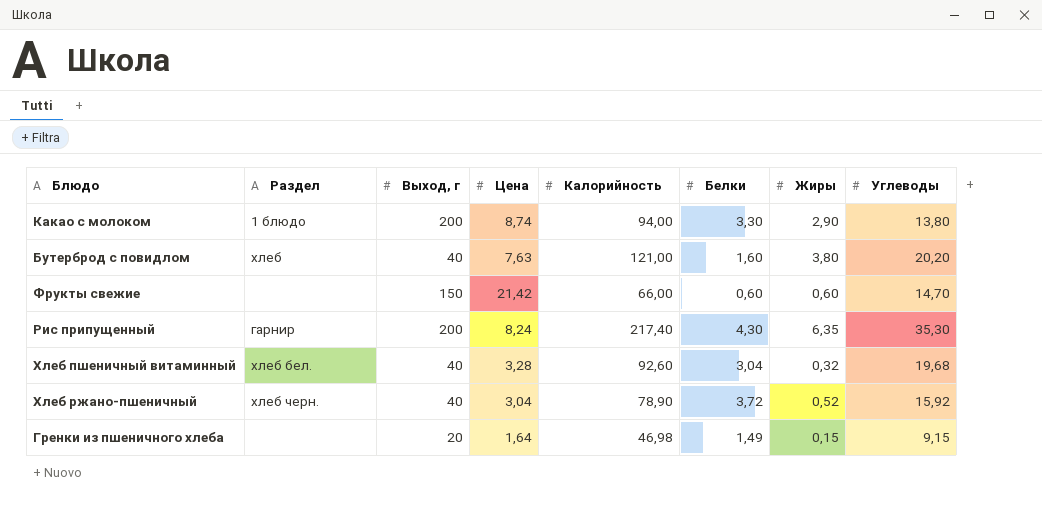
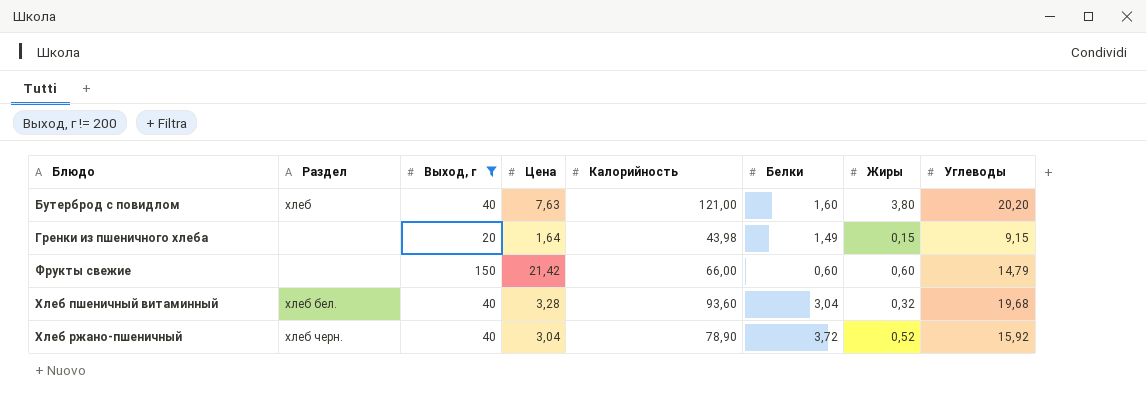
filter: none -> Выход, г != 200
row order: none -> Блюдо ascending
Гренки из пшеничного хлеба | Калорийность: 46,98 -> 43,98
Фрукты свежие | Углеводы: 14,70 -> 14,79
Хлеб пшеничный витаминный | Калорийность: 92,60 -> 93,60

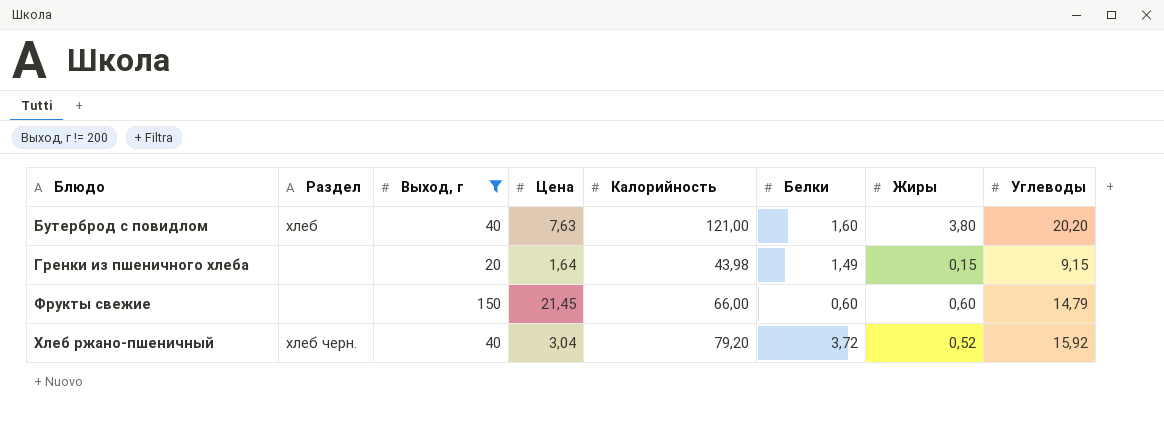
row Хлеб пшеничный витаминный: хлеб бел. | 40 | 3,28 | 93,60 | 3,04 | 0,32 | 19,68 -> none
Фрукты свежие | Цена: 21,42 -> 21,45
Хлеб ржано-пшеничный | Калорийность: 78,90 -> 79,20

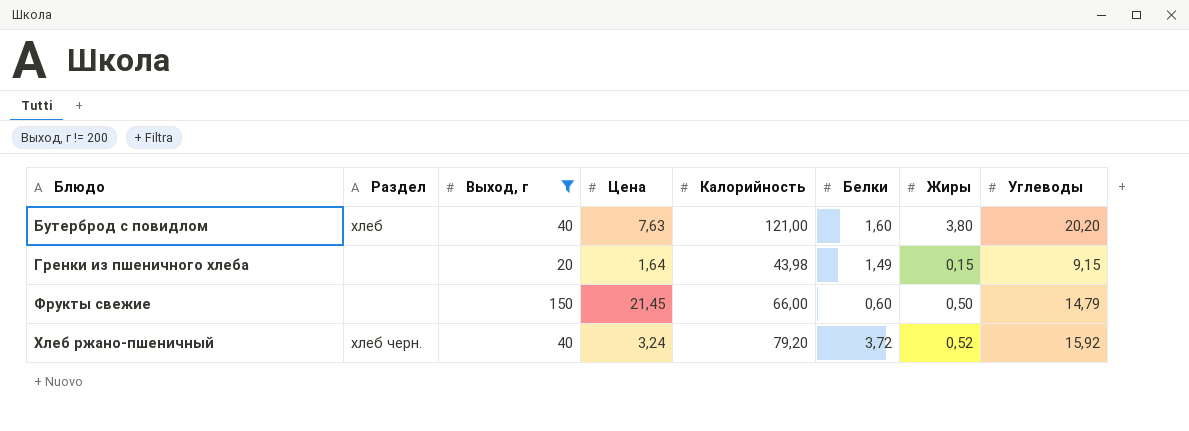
Фрукты свежие | Жиры: 0,60 -> 0,50
Хлеб ржано-пшеничный | Цена: 3,04 -> 3,24

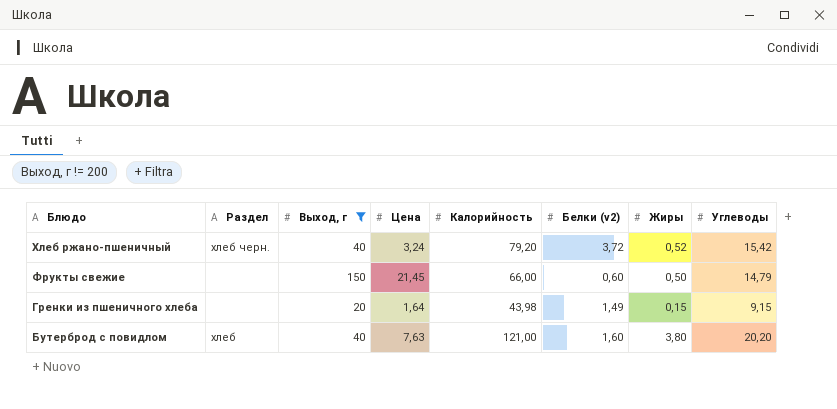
row order: Блюдо ascending -> Блюдо descending
column name: Белки -> Белки (v2)
Хлеб ржано-пшеничный | Углеводы: 15,92 -> 15,42

